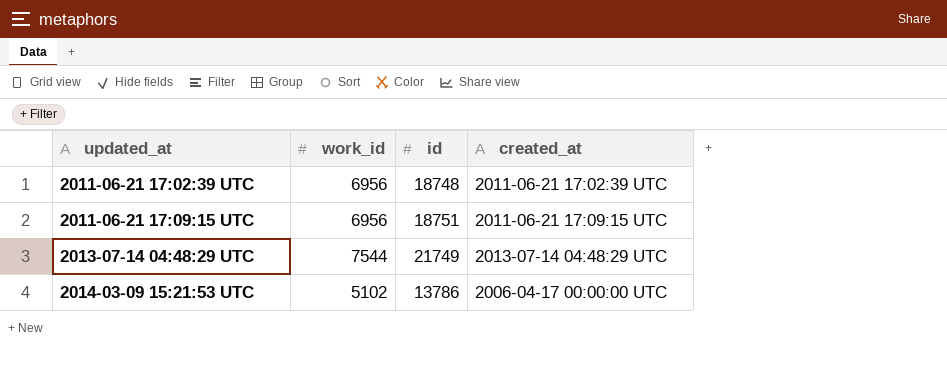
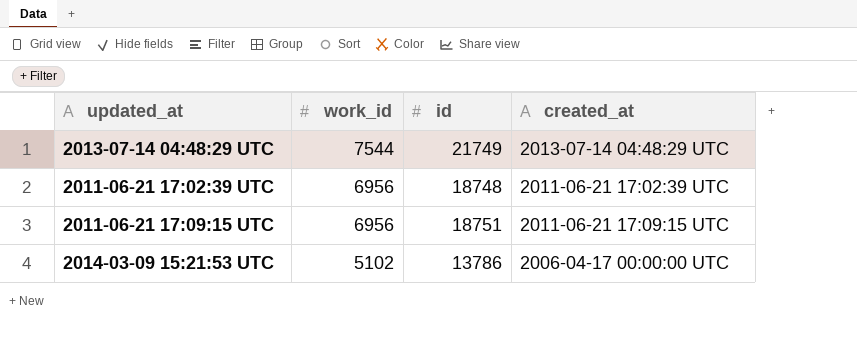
row order: updated_at ascending -> work_id descending

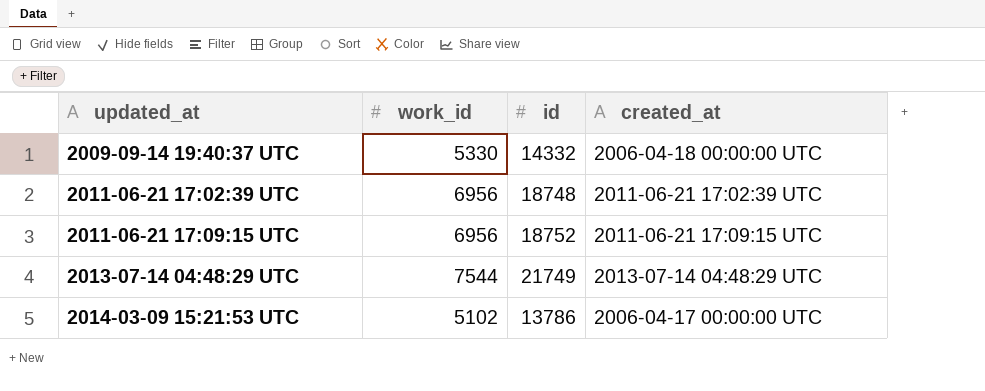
row order: work_id descending -> updated_at ascending
row 2009-09-14 19:40:37 UTC: none -> 5330 | 14332 | 2006-04-18 00:00:00 UTC
2011-06-21 17:09:15 UTC | id: 18751 -> 18752

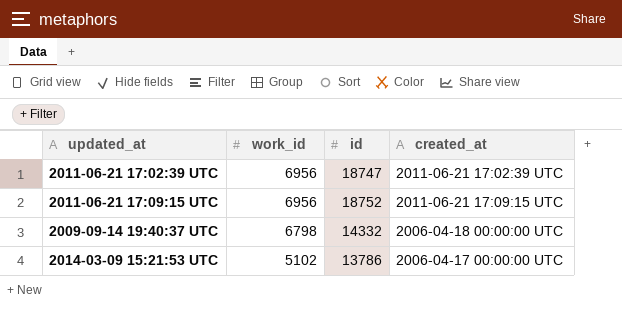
row order: updated_at ascending -> work_id descending
row 2013-07-14 04:48:29 UTC: 7544 | 21749 | 2013-07-14 04:48:29 UTC -> none
2011-06-21 17:02:39 UTC | id: 18748 -> 18747
2009-09-14 19:40:37 UTC | work_id: 5330 -> 6798

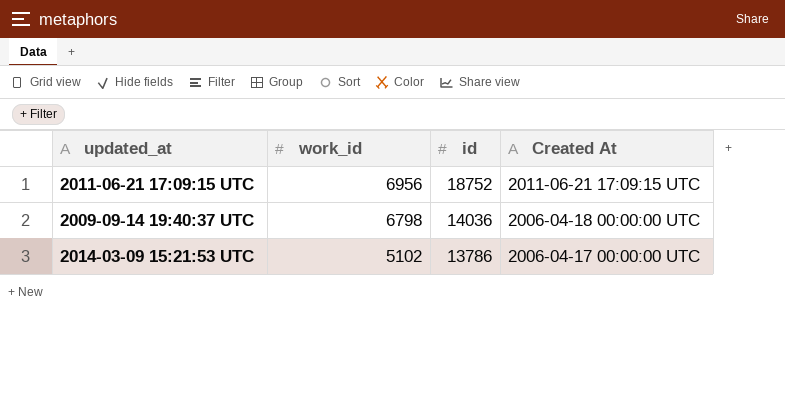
column name: created_at -> Created At
row 2011-06-21 17:02:39 UTC: 6956 | 18747 | 2011-06-21 17:02:39 UTC -> none
2009-09-14 19:40:37 UTC | id: 14332 -> 14036

